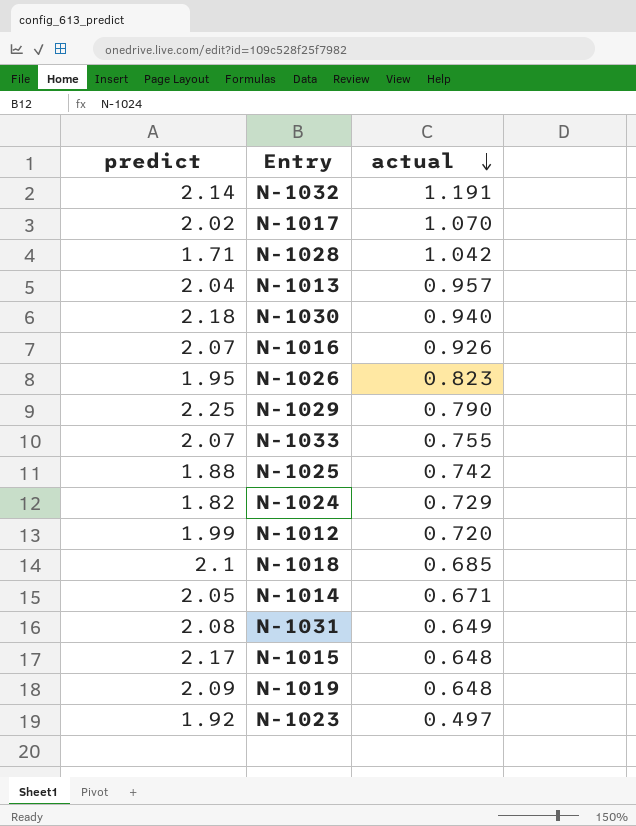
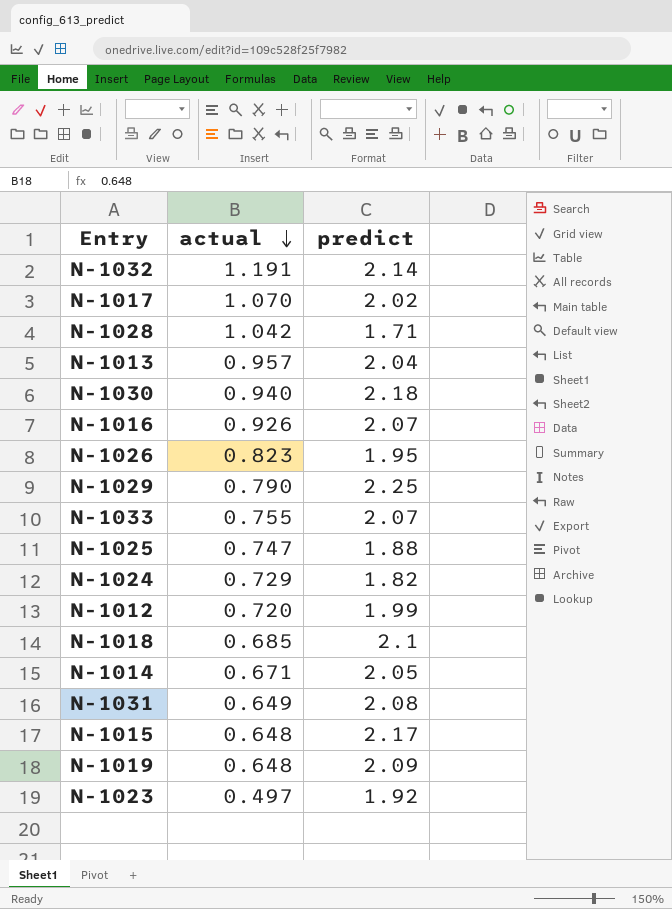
column predict | position: 1 -> 3
N-1025 | actual: 0.742 -> 0.747

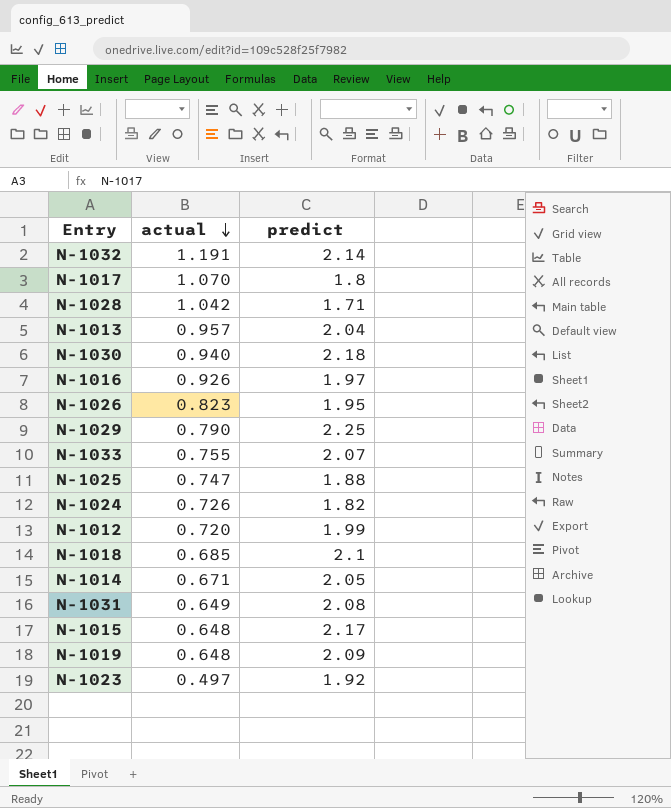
N-1017 | predict: 2.02 -> 1.8
N-1016 | predict: 2.07 -> 1.97
N-1024 | actual: 0.729 -> 0.726

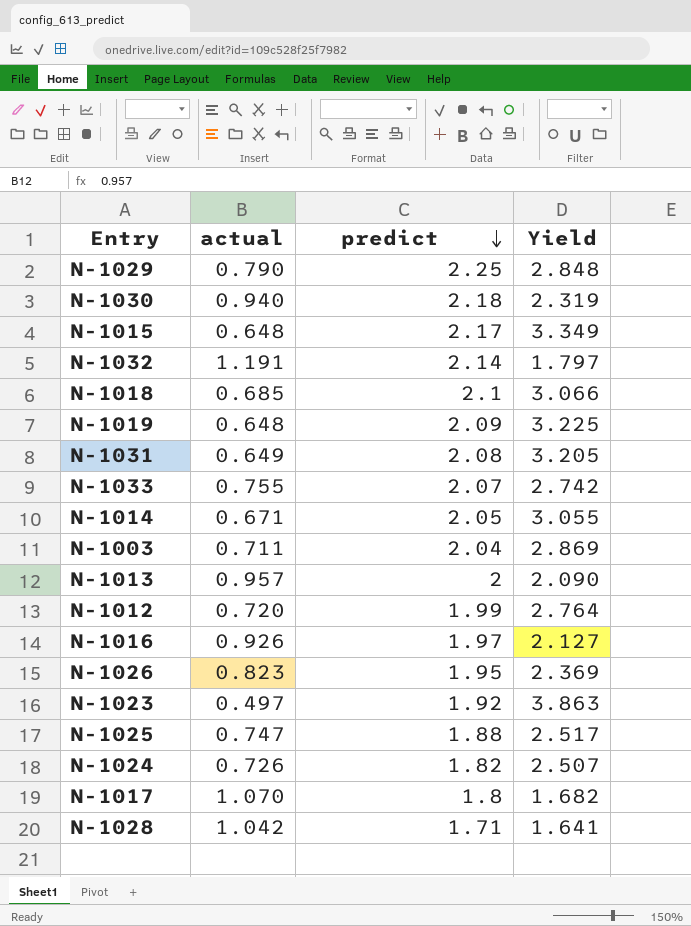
row order: actual descending -> predict descending
column Yield | formula: none -> [predict] / [actual]
row N-1003: none -> 0.711 | 2.04 | 2.869
N-1013 | predict: 2.04 -> 2

